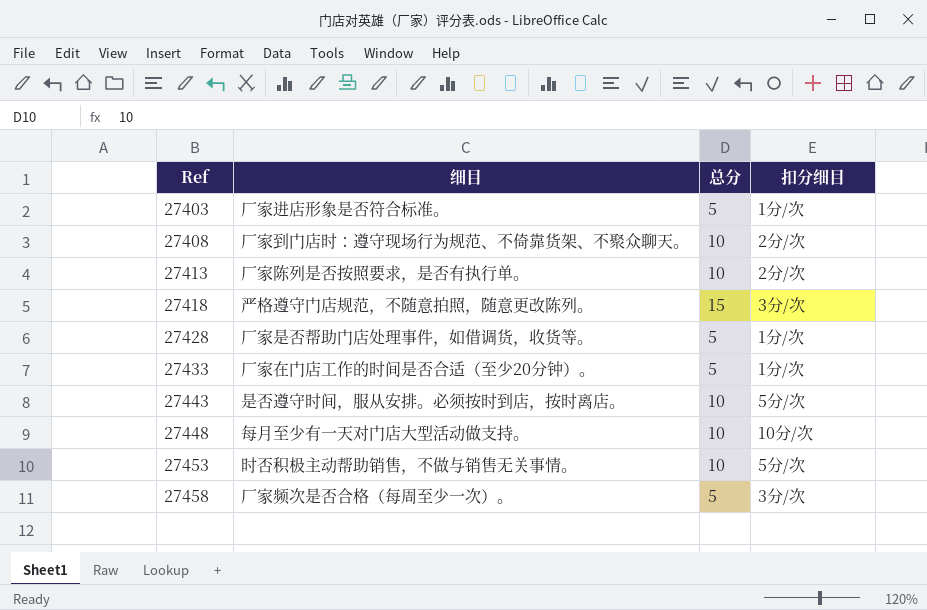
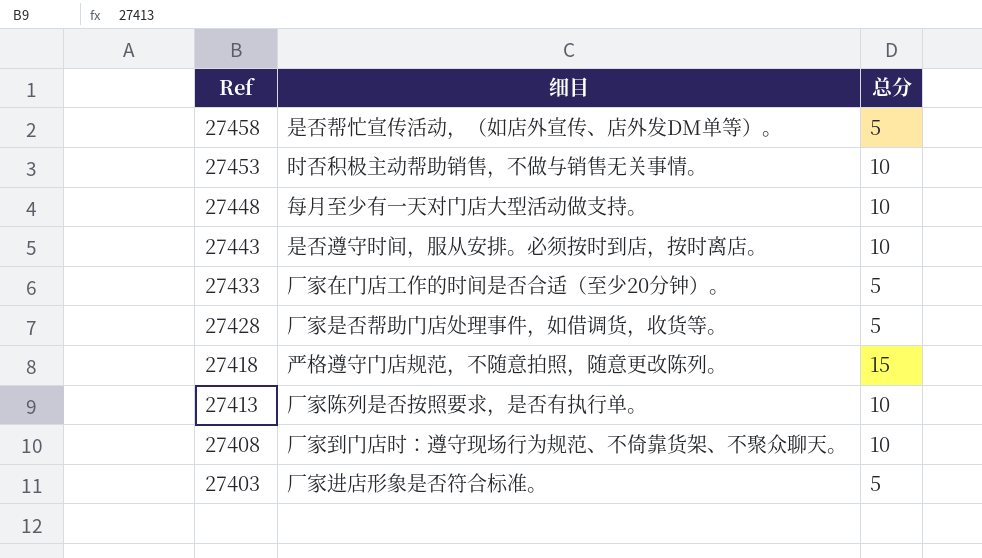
row order: Ref ascending -> Ref descending
column 扣分细目 | position: 4 -> none
27458 | 细目: 厂家频次是否合格（每周至少一次）。 -> 是否帮忙宣传活动，（如店外宣传、店外发DM单等）。

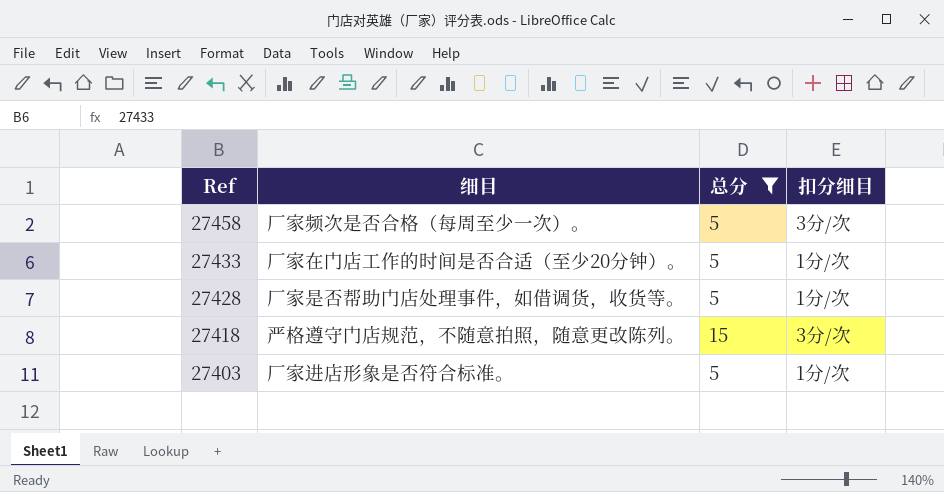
filter: none -> 总分 != 10
column 扣分细目 | position: none -> 4
27458 | 细目: 是否帮忙宣传活动，（如店外宣传、店外发DM单等）。 -> 厂家频次是否合格（每周至少一次）。

